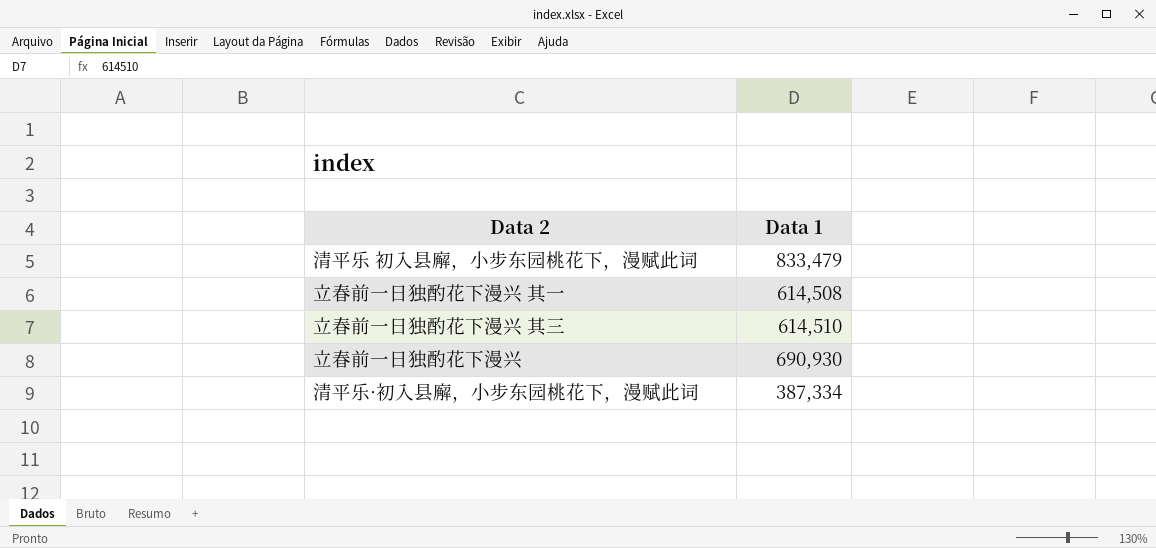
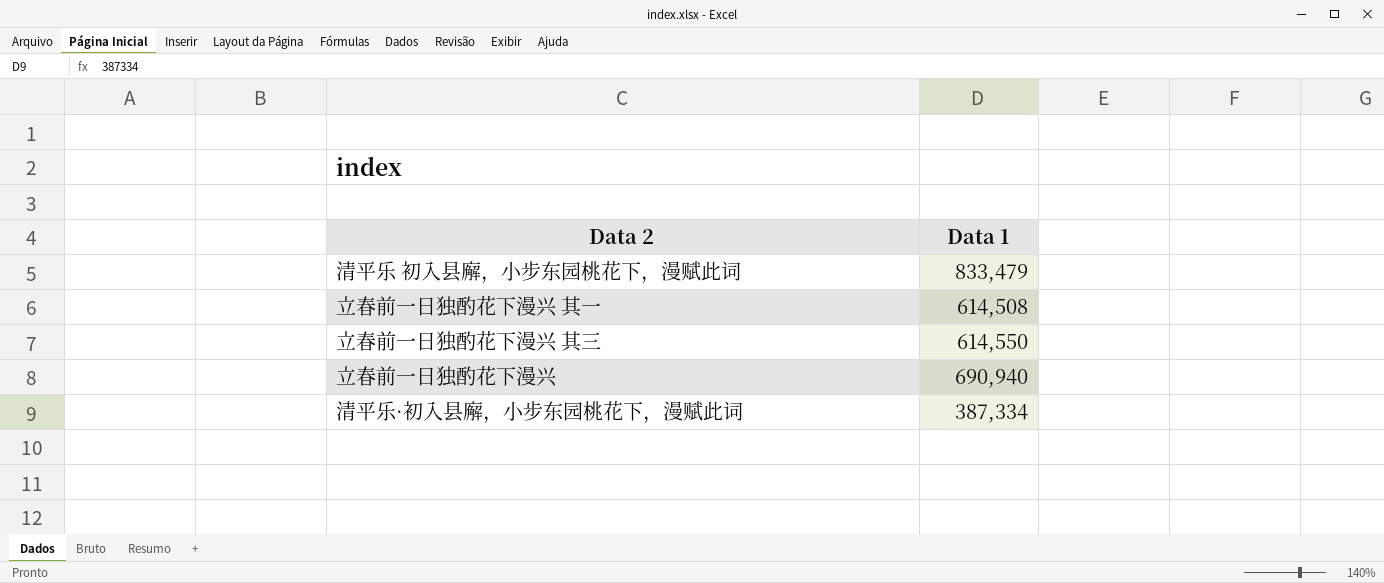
立春前一日独酌花下漫兴 其三 | Data 1: 614,510 -> 614,550
立春前一日独酌花下漫兴 | Data 1: 690,930 -> 690,940

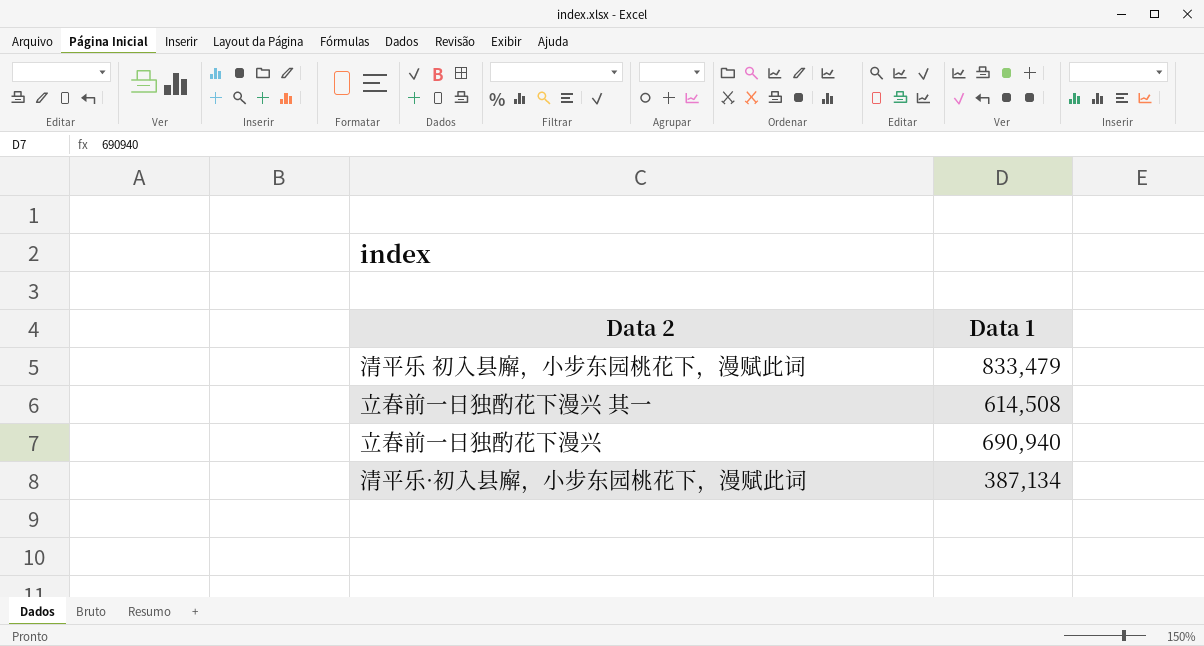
row 立春前一日独酌花下漫兴 其三: 614,550 -> none
清平乐·初入县廨，小步东园桃花下，漫赋此词 | Data 1: 387,334 -> 387,134

